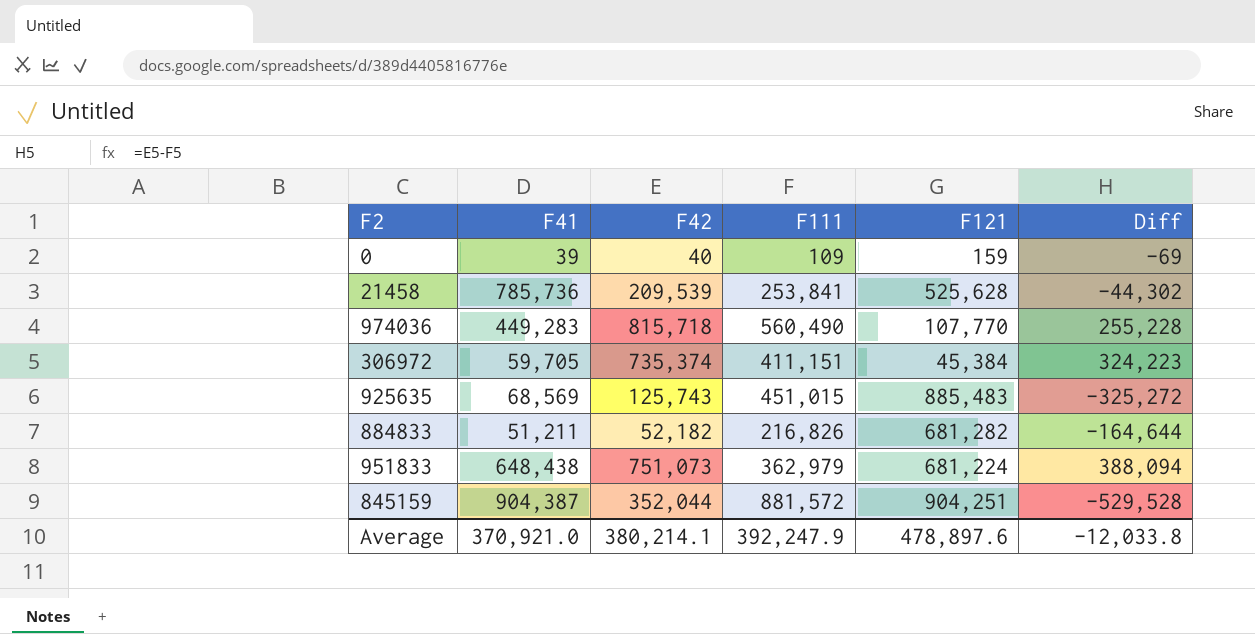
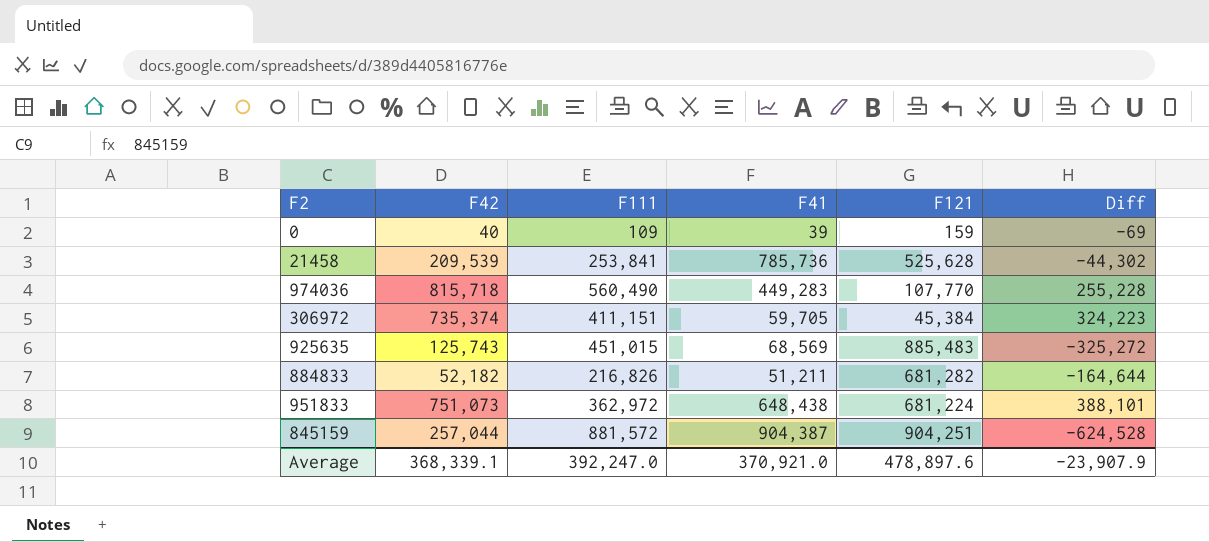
column F41 | position: 2 -> 4
951833 | F111: 362,979 -> 362,972
951833 | Diff: 388,094 -> 388,101
845159 | F42: 352,044 -> 257,044
845159 | Diff: -529,528 -> -624,528
Average | F42: 380,214.1 -> 368,339.1
Average | F111: 392,247.9 -> 392,247.0
Average | Diff: -12,033.8 -> -23,907.9

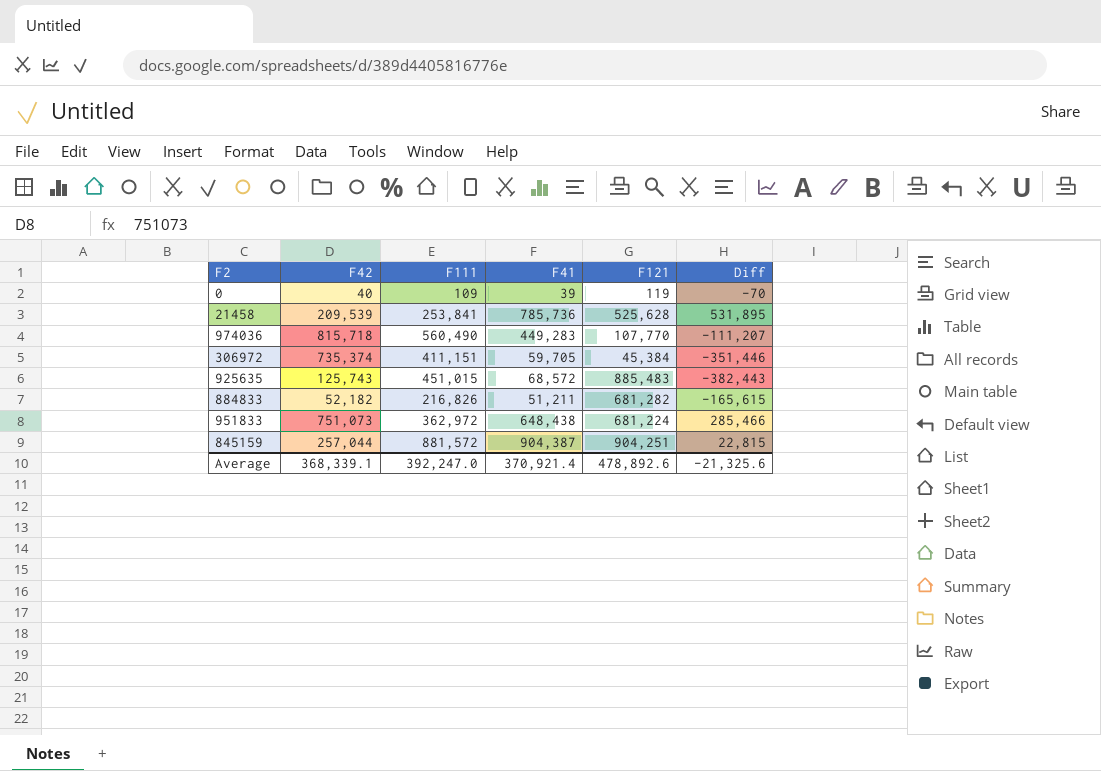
column Diff | formula: [F42] - [F111] -> [F41] - [F111]
0 | F121: 159 -> 119
925635 | F41: 68,569 -> 68,572
Average | F41: 370,921.0 -> 370,921.4
Average | F121: 478,897.6 -> 478,892.6
Average | Diff: -23,907.9 -> -21,325.6

